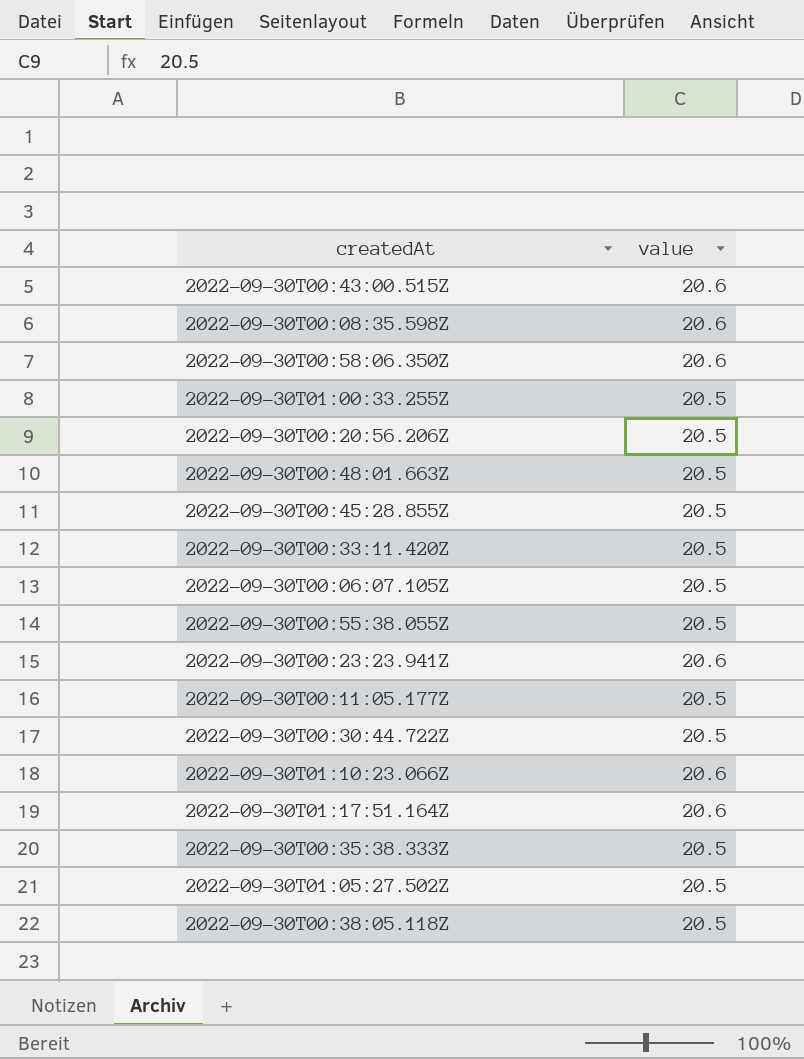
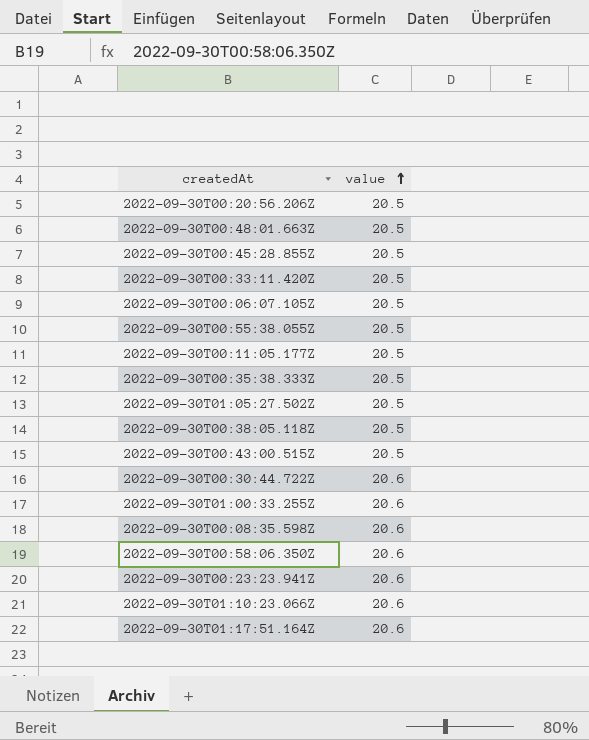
row order: none -> value ascending
2022-09-30T00:43:00.515Z | value: 20.6 -> 20.5
2022-09-30T00:30:44.722Z | value: 20.5 -> 20.6
2022-09-30T01:00:33.255Z | value: 20.5 -> 20.6

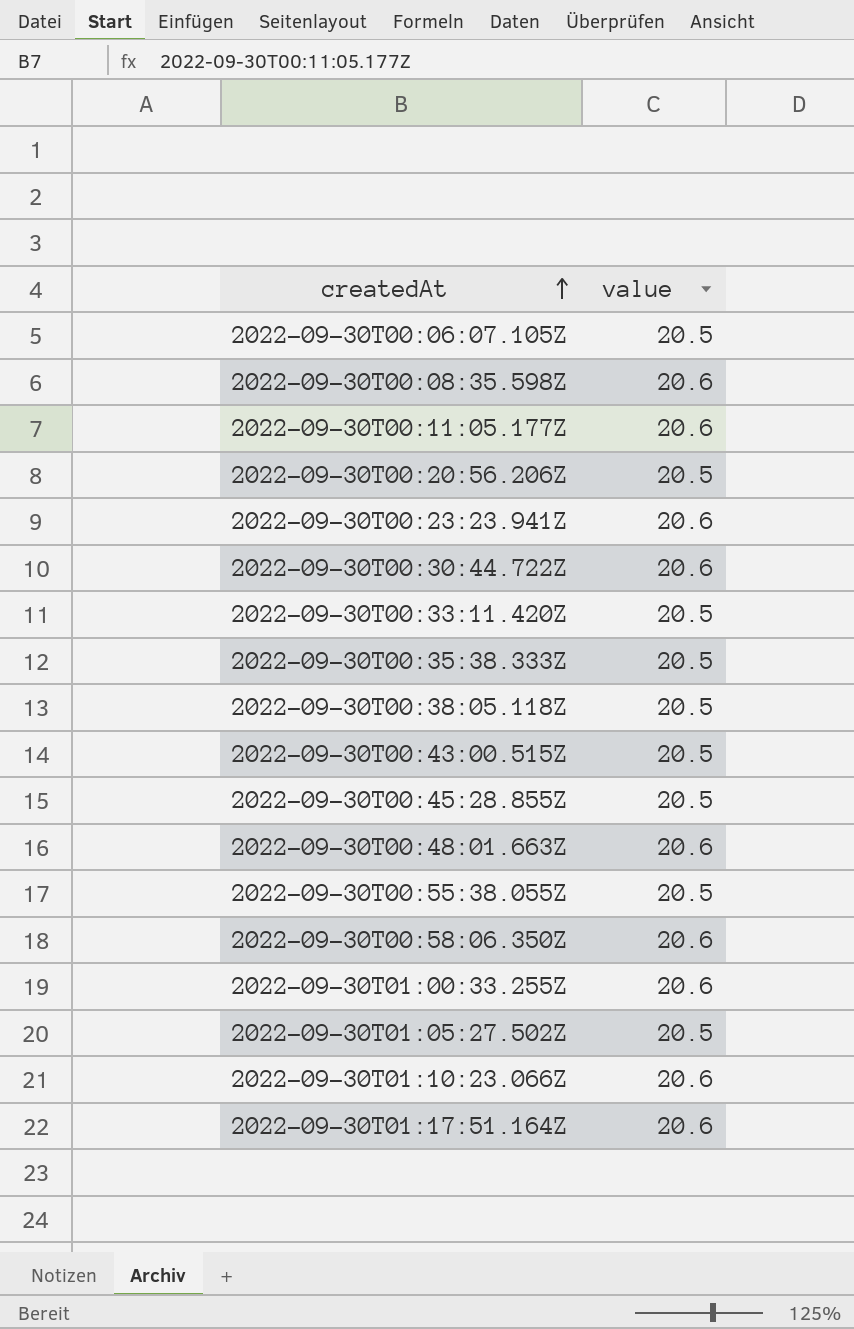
row order: value ascending -> createdAt ascending
2022-09-30T00:11:05.177Z | value: 20.5 -> 20.6
2022-09-30T00:48:01.663Z | value: 20.5 -> 20.6

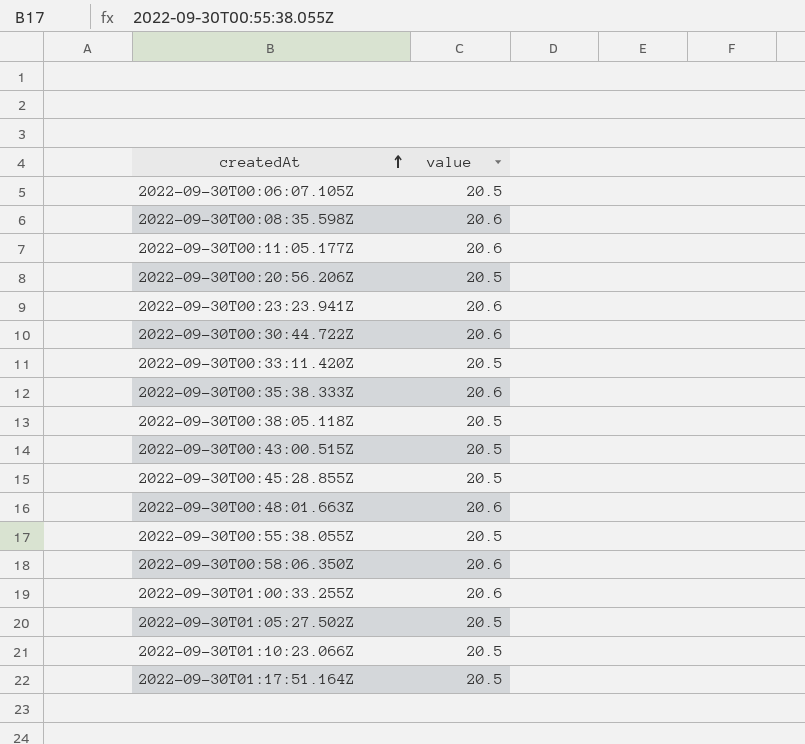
2022-09-30T00:35:38.333Z | value: 20.5 -> 20.6
2022-09-30T01:10:23.066Z | value: 20.6 -> 20.5
2022-09-30T01:17:51.164Z | value: 20.6 -> 20.5

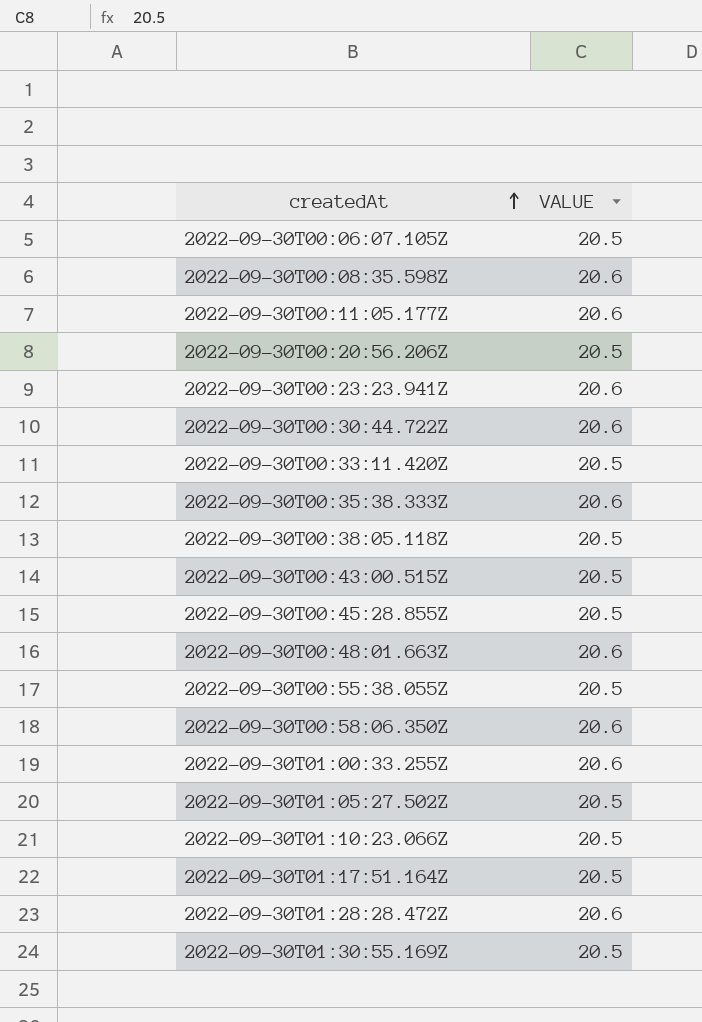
column name: value -> VALUE
row 2022-09-30T01:28:28.472Z: none -> 20.6
row 2022-09-30T01:30:55.169Z: none -> 20.5

